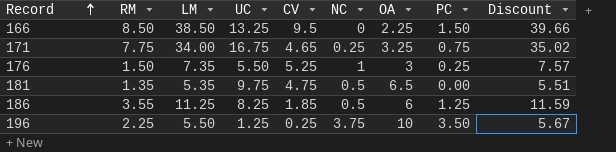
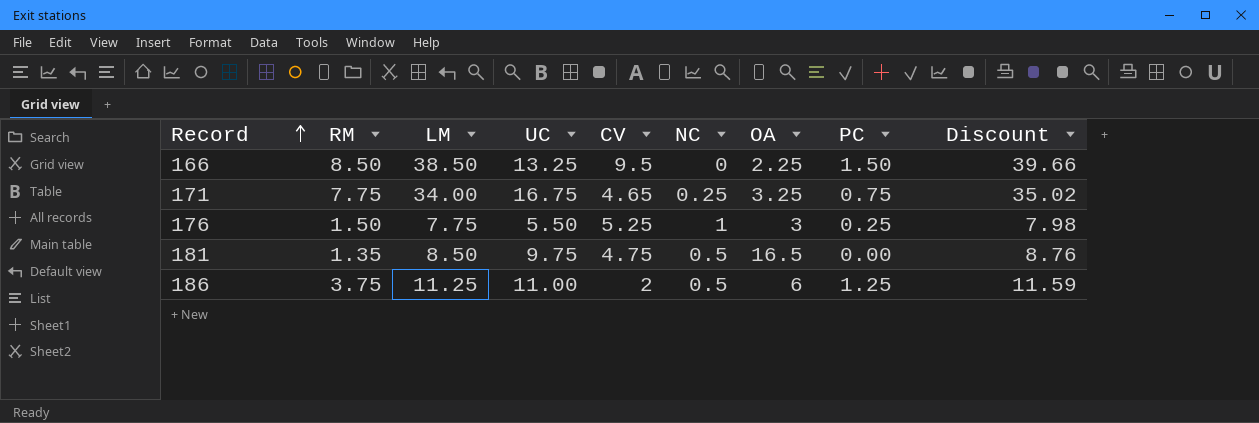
row 196: 2.25 | 5.50 | 1.25 | 0.25 | 3.75 | 10 | 3.50 | 5.67 -> none
176 | LM: 7.35 -> 7.75
176 | Discount: 7.57 -> 7.98
181 | LM: 5.35 -> 8.50
181 | OA: 6.5 -> 16.5
181 | Discount: 5.51 -> 8.76
186 | RM: 3.55 -> 3.75
186 | UC: 8.25 -> 11.00
186 | CV: 1.85 -> 2

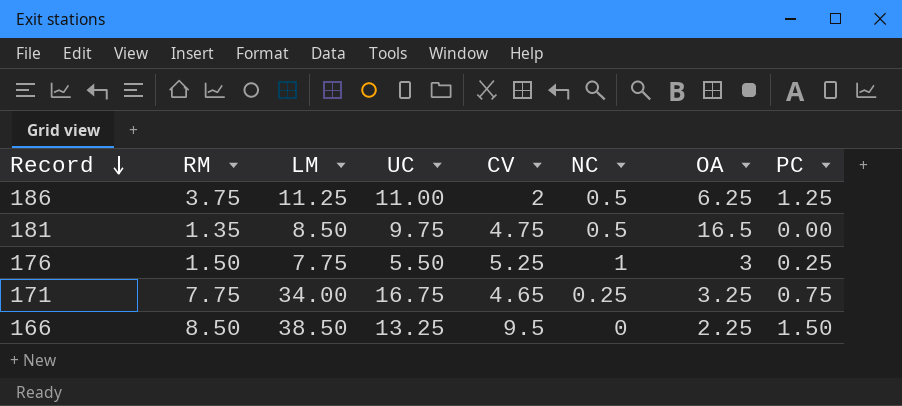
row order: Record ascending -> Record descending
column Discount | formula: [LM] * 1.03 -> none
186 | OA: 6 -> 6.25

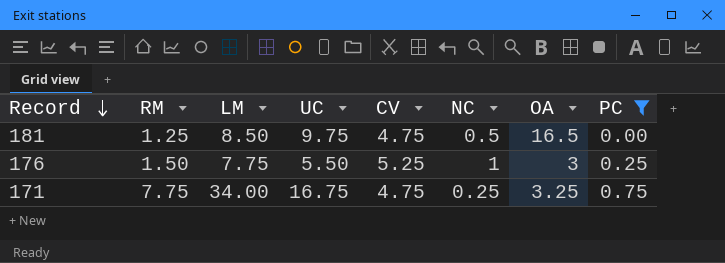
filter: none -> PC <= 0.75
181 | RM: 1.35 -> 1.25
171 | CV: 4.65 -> 4.75

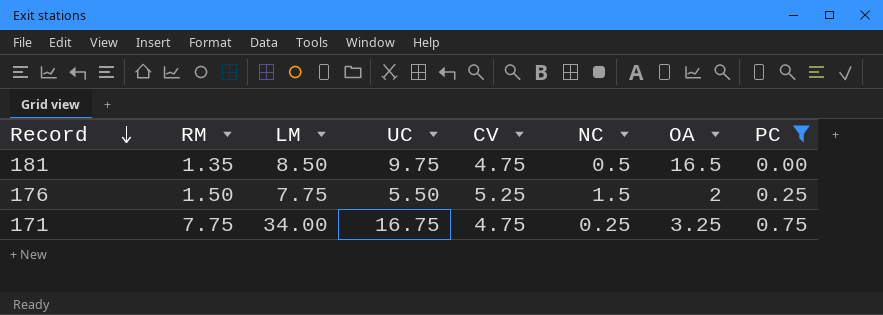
181 | RM: 1.25 -> 1.35
176 | NC: 1 -> 1.5
176 | OA: 3 -> 2

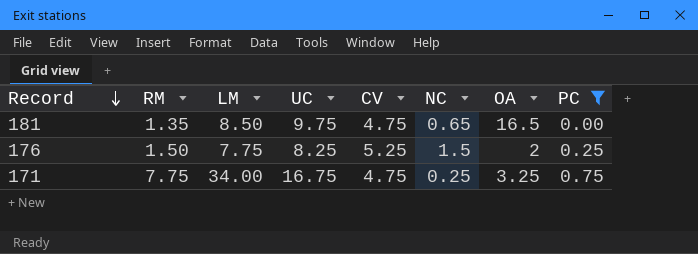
181 | NC: 0.5 -> 0.65
176 | UC: 5.50 -> 8.25

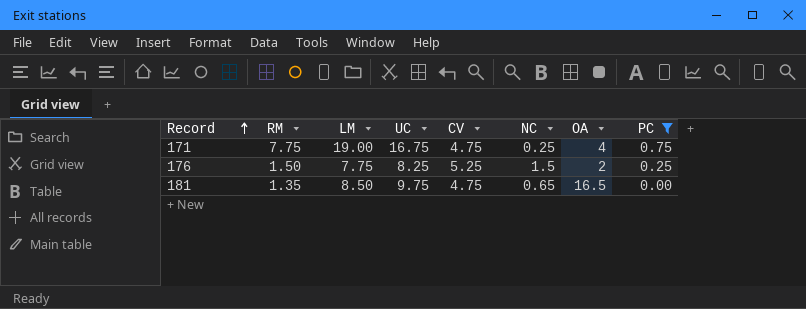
row order: Record descending -> Record ascending
171 | LM: 34.00 -> 19.00
171 | OA: 3.25 -> 4

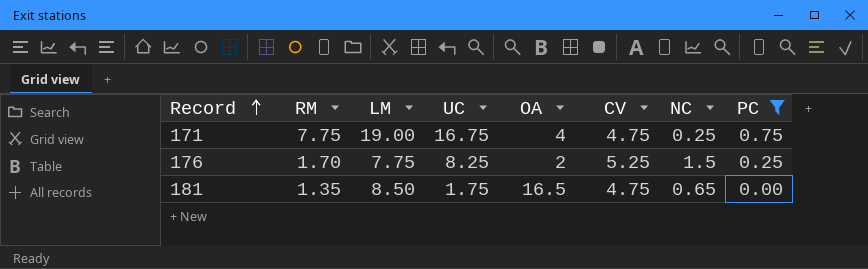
column OA | position: 7 -> 5
176 | RM: 1.50 -> 1.70
181 | UC: 9.75 -> 1.75

